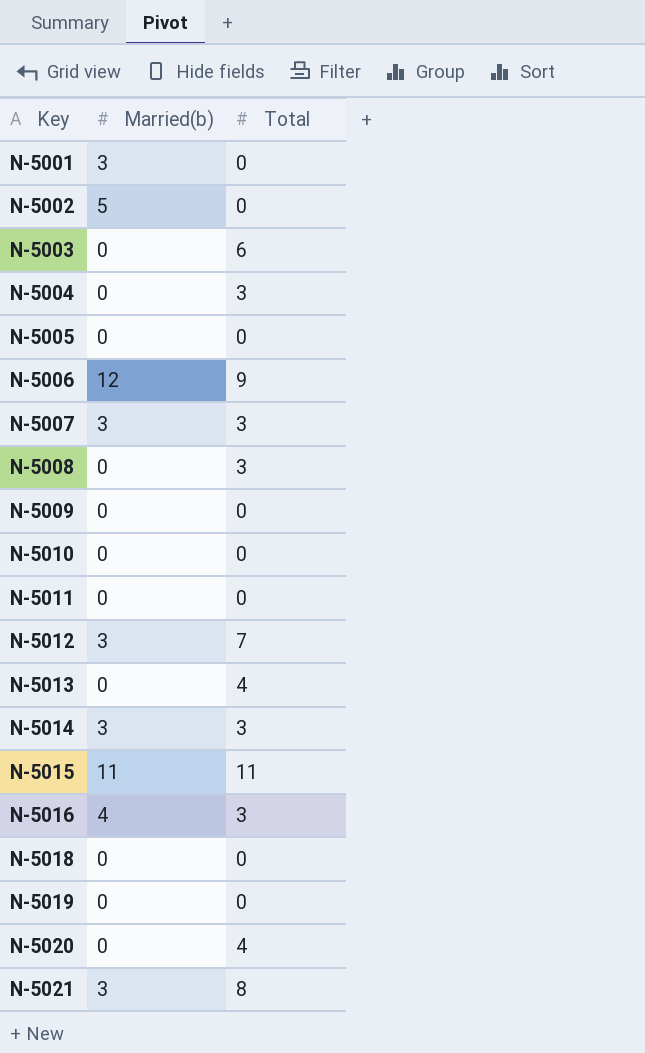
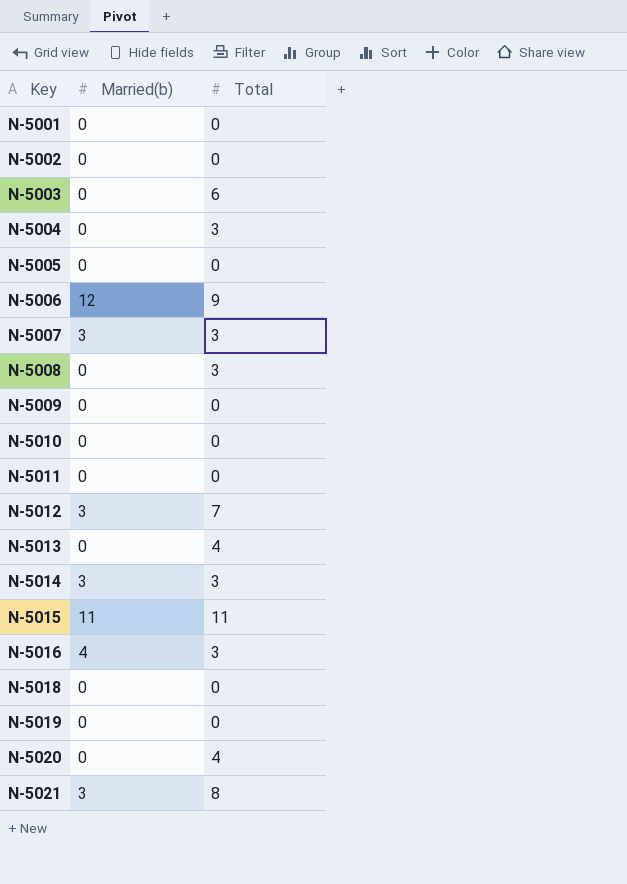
N-5001 | Married(b): 3 -> 0
N-5002 | Married(b): 5 -> 0

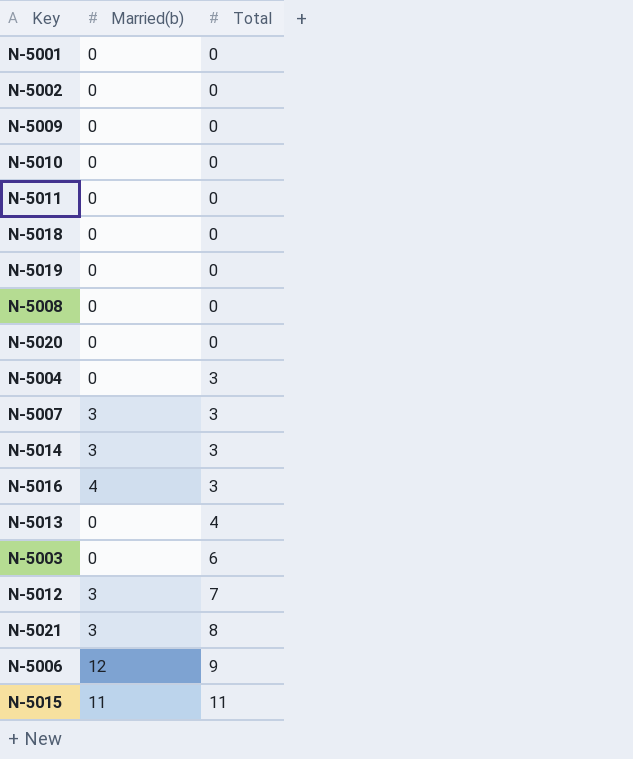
row order: Key ascending -> Total ascending
row N-5005: 0 | 0 -> none
N-5008 | Total: 3 -> 0
N-5020 | Total: 4 -> 0

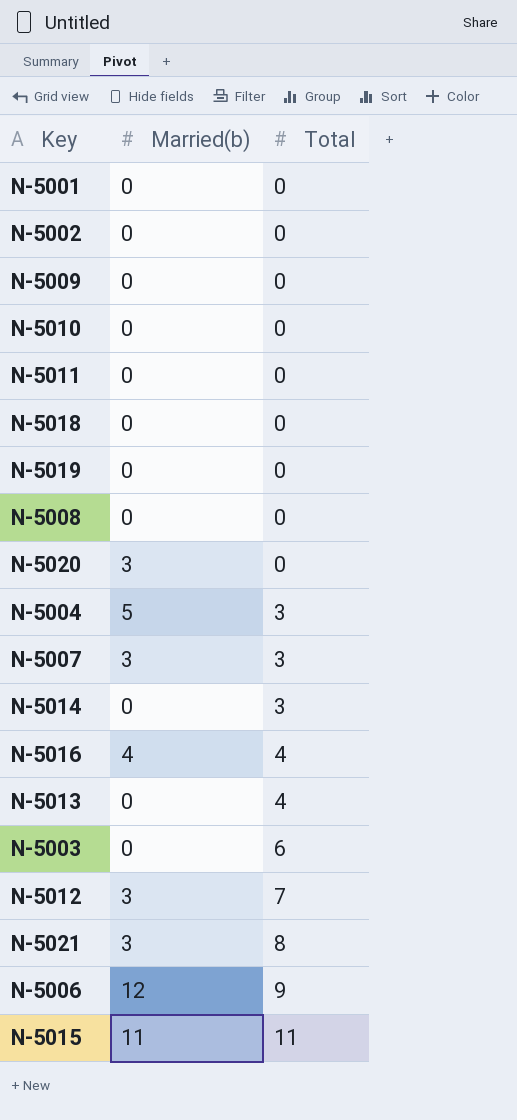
N-5020 | Married(b): 0 -> 3
N-5004 | Married(b): 0 -> 5
N-5014 | Married(b): 3 -> 0
N-5016 | Total: 3 -> 4

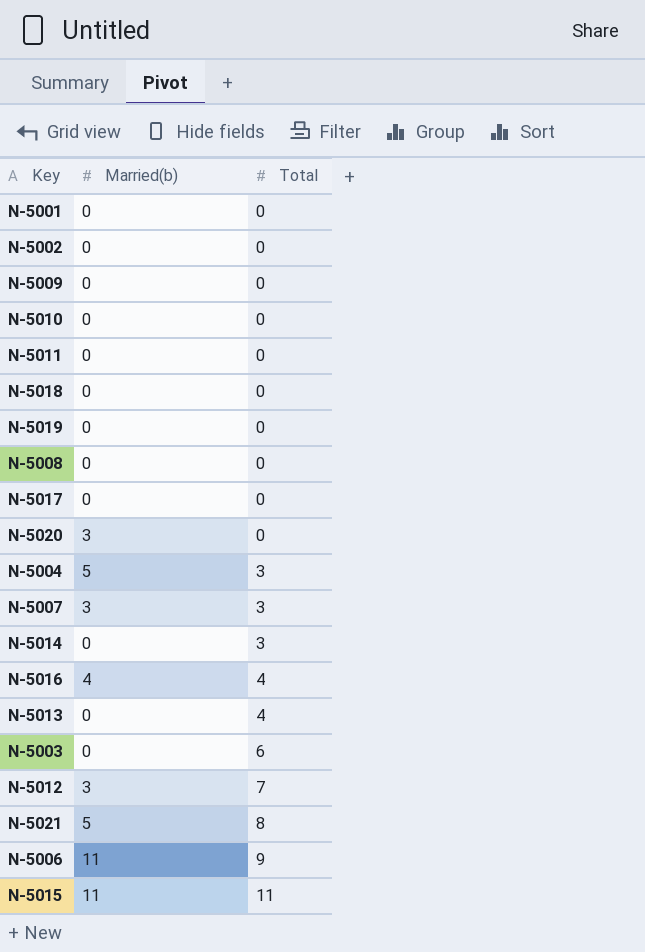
row N-5017: none -> 0 | 0
N-5021 | Married(b): 3 -> 5
N-5006 | Married(b): 12 -> 11

